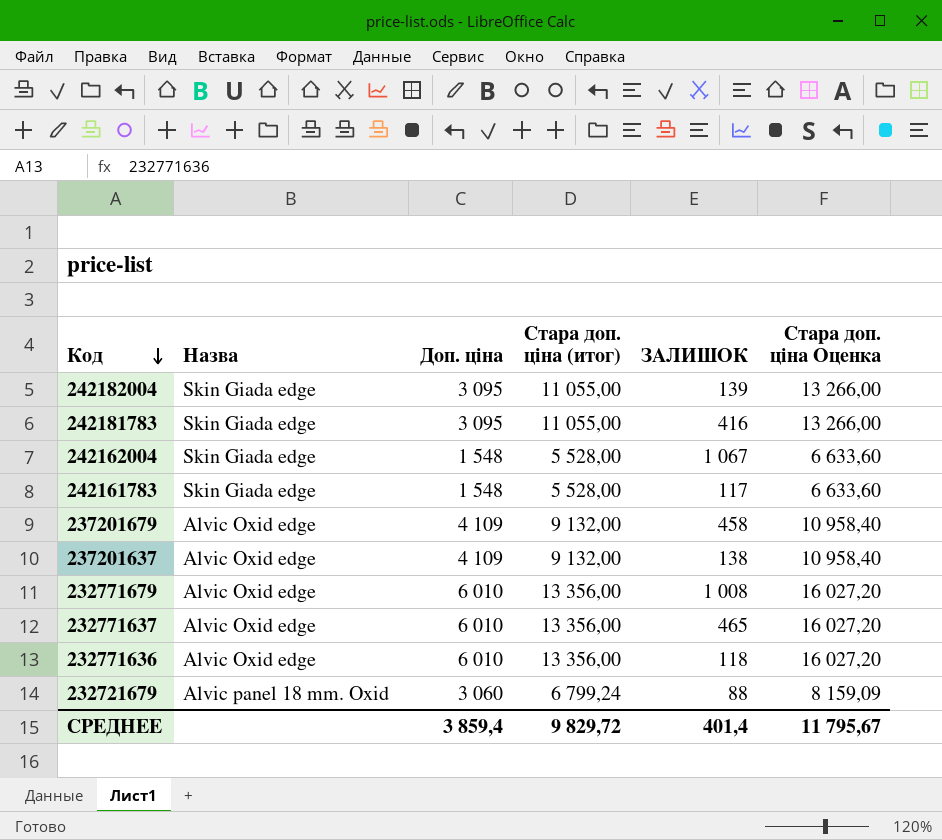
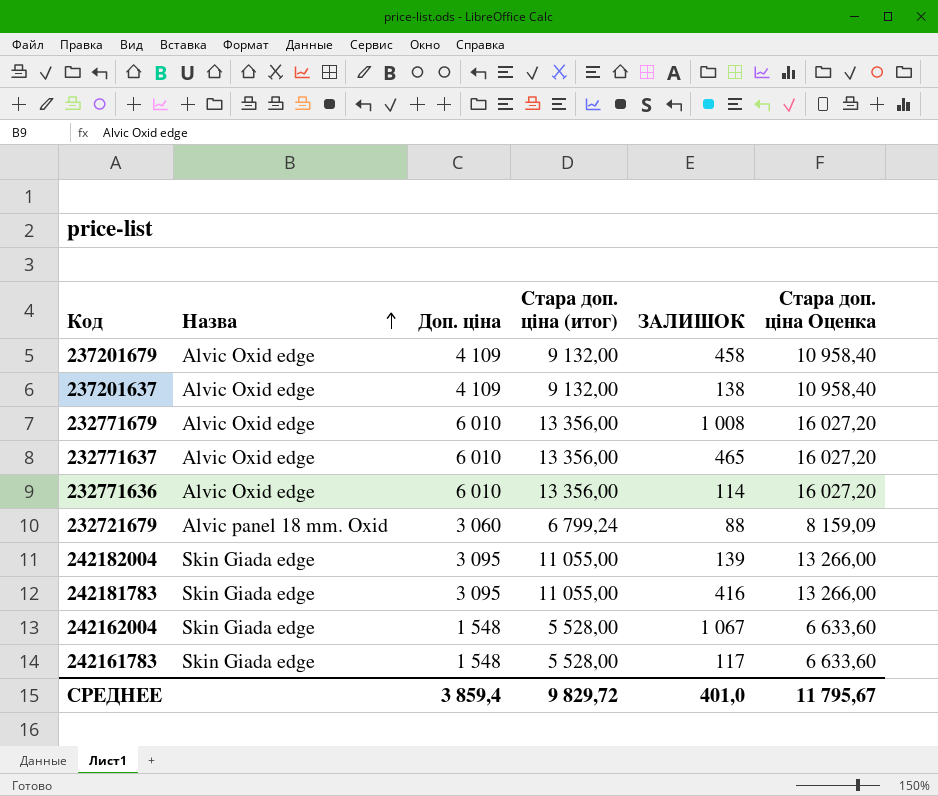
row order: Код descending -> Назва ascending
232771636 | ЗАЛИШОК: 118 -> 114
СРЕДНЕЕ | ЗАЛИШОК: 401,4 -> 401,0

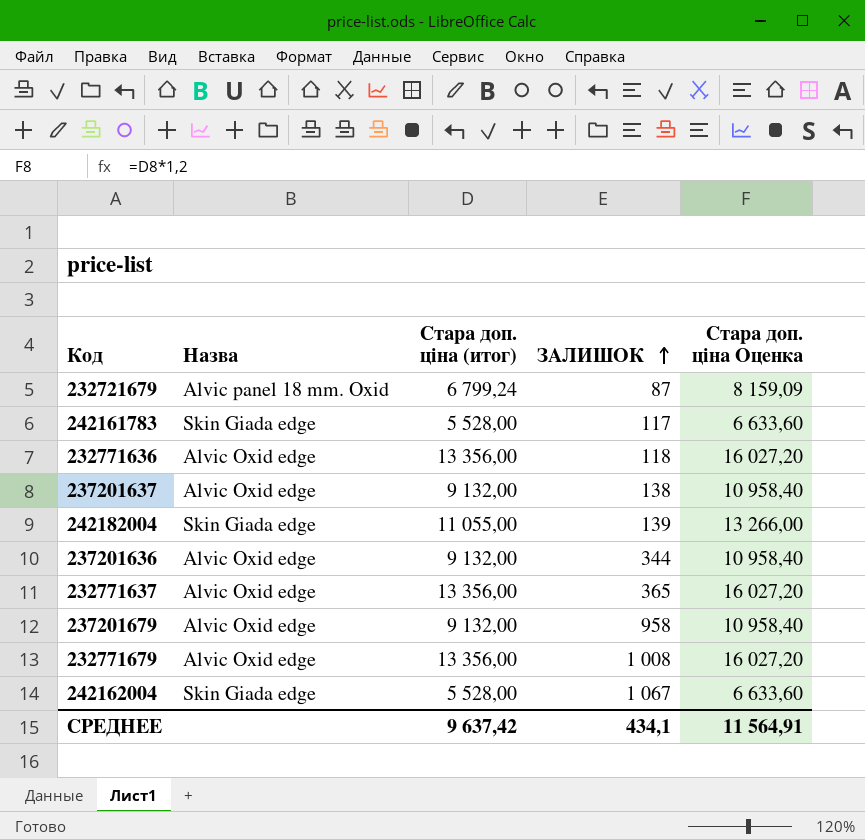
row order: Назва ascending -> ЗАЛИШОК ascending
column Доп. ціна | position: 3 -> none
row 242181783: Skin Giada edge | 3 095 | 11 055,00 | 416 | 13 266,00 -> none
232721679 | ЗАЛИШОК: 88 -> 87
232771636 | ЗАЛИШОК: 114 -> 118
row 237201636: none -> Alvic Oxid edge | 9 132,00 | 344 | 10 958,40
232771637 | ЗАЛИШОК: 465 -> 365
237201679 | ЗАЛИШОК: 458 -> 958
СРЕДНЕЕ | Стара доп. ціна (итог): 9 829,72 -> 9 637,42
СРЕДНЕЕ | ЗАЛИШОК: 401,0 -> 434,1
СРЕДНЕЕ | Стара доп. ціна Оценка: 11 795,67 -> 11 564,91

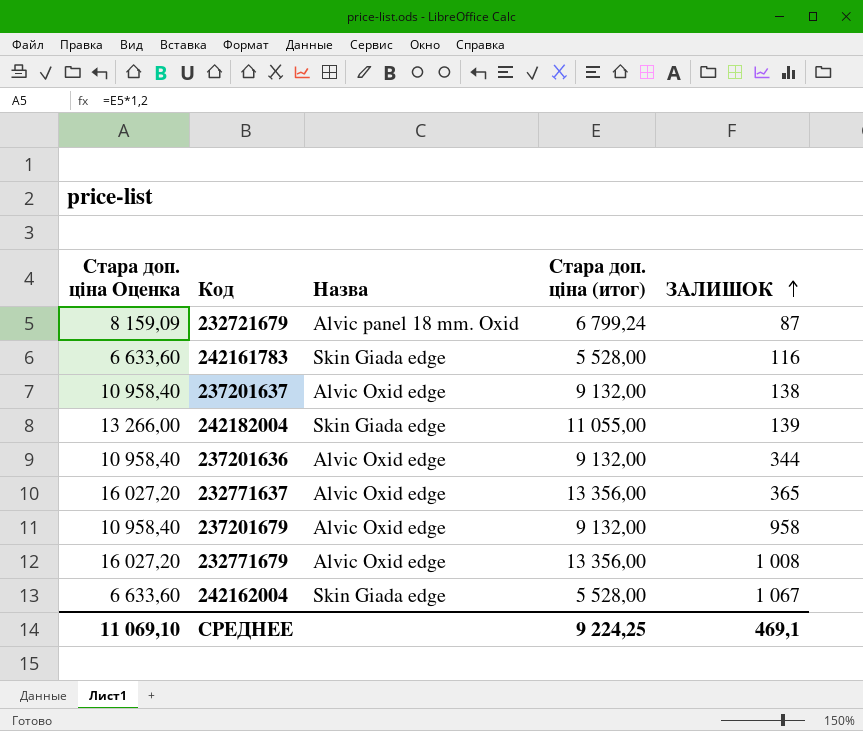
column Стара доп. ціна Оценка | position: 5 -> 1
row 232771636: Alvic Oxid edge | 13 356,00 | 118 | 16 027,20 -> none
242161783 | ЗАЛИШОК: 117 -> 116
СРЕДНЕЕ | Стара доп. ціна Оценка: 11 564,91 -> 11 069,10
СРЕДНЕЕ | Стара доп. ціна (итог): 9 637,42 -> 9 224,25
СРЕДНЕЕ | ЗАЛИШОК: 434,1 -> 469,1

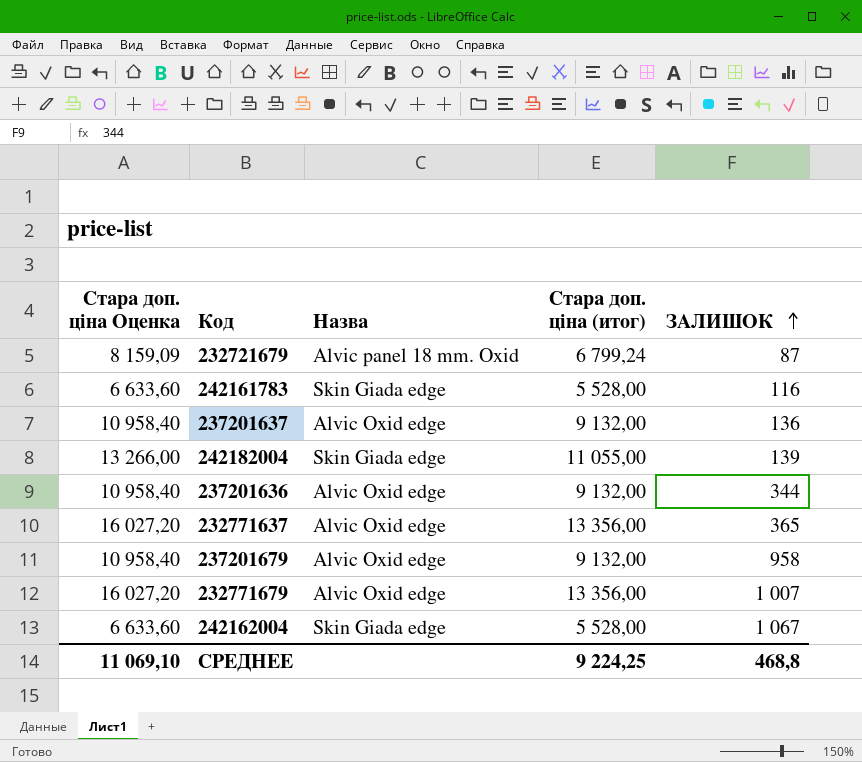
237201637 | ЗАЛИШОК: 138 -> 136
232771679 | ЗАЛИШОК: 1 008 -> 1 007
СРЕДНЕЕ | ЗАЛИШОК: 469,1 -> 468,8

